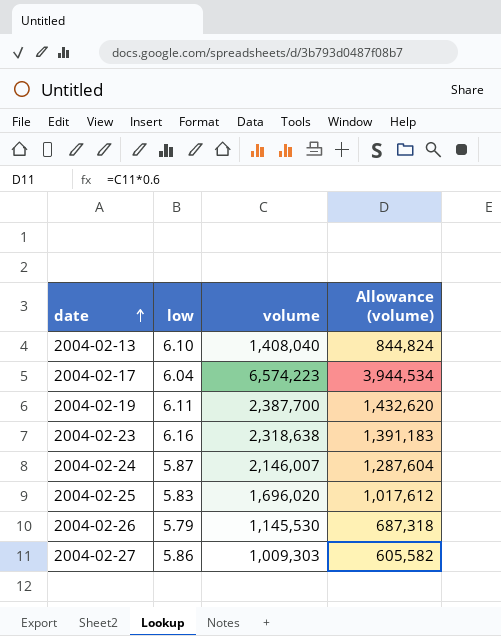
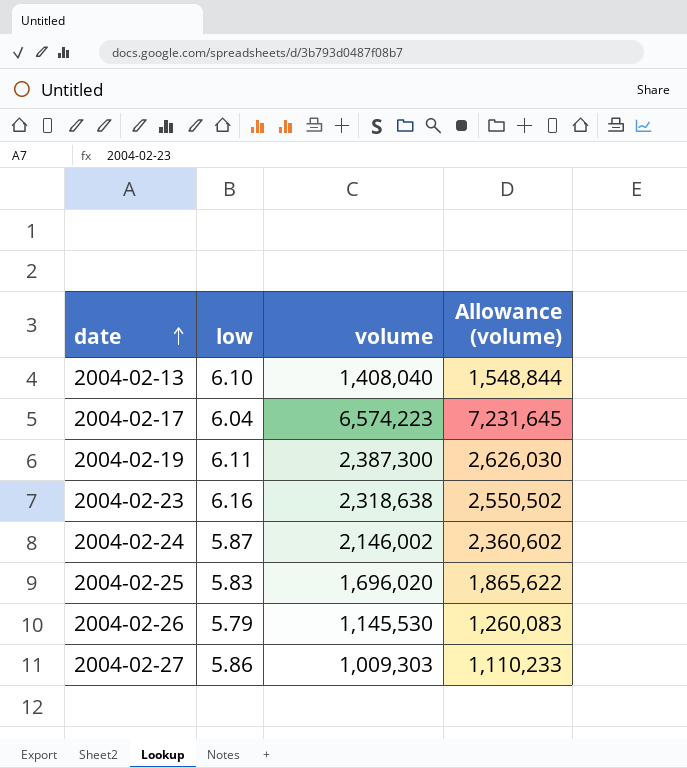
column Allowance (volume) | formula: [volume] * 0.6 -> [volume] * 1.1
2004-02-19 | volume: 2,387,700 -> 2,387,300
2004-02-24 | volume: 2,146,007 -> 2,146,002

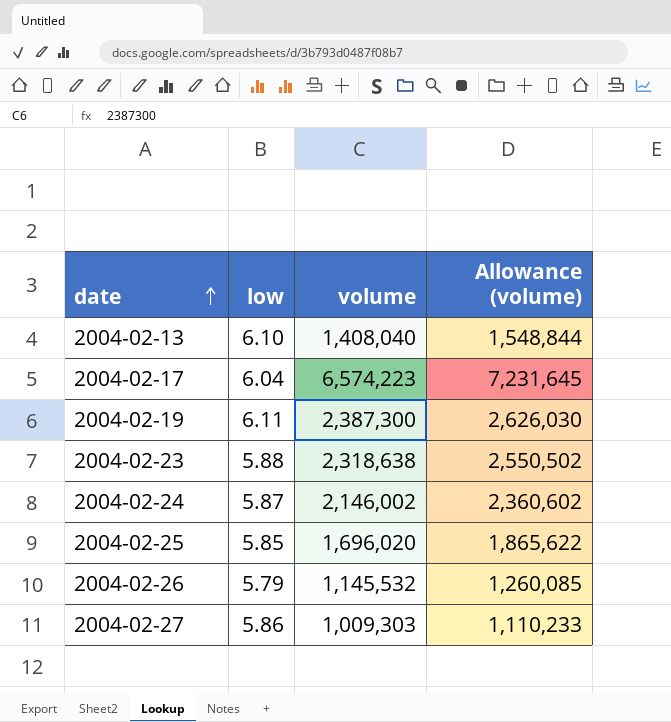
2004-02-23 | low: 6.16 -> 5.88
2004-02-25 | low: 5.83 -> 5.85
2004-02-26 | volume: 1,145,530 -> 1,145,532
2004-02-26 | Allowance (volume): 1,260,083 -> 1,260,085

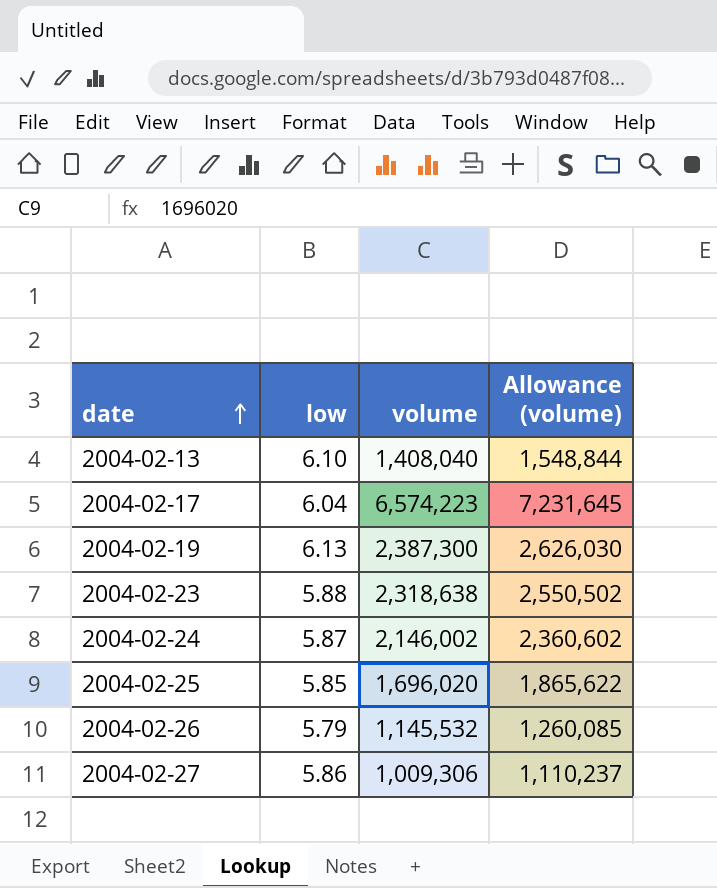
2004-02-19 | low: 6.11 -> 6.13
2004-02-27 | volume: 1,009,303 -> 1,009,306
2004-02-27 | Allowance (volume): 1,110,233 -> 1,110,237

